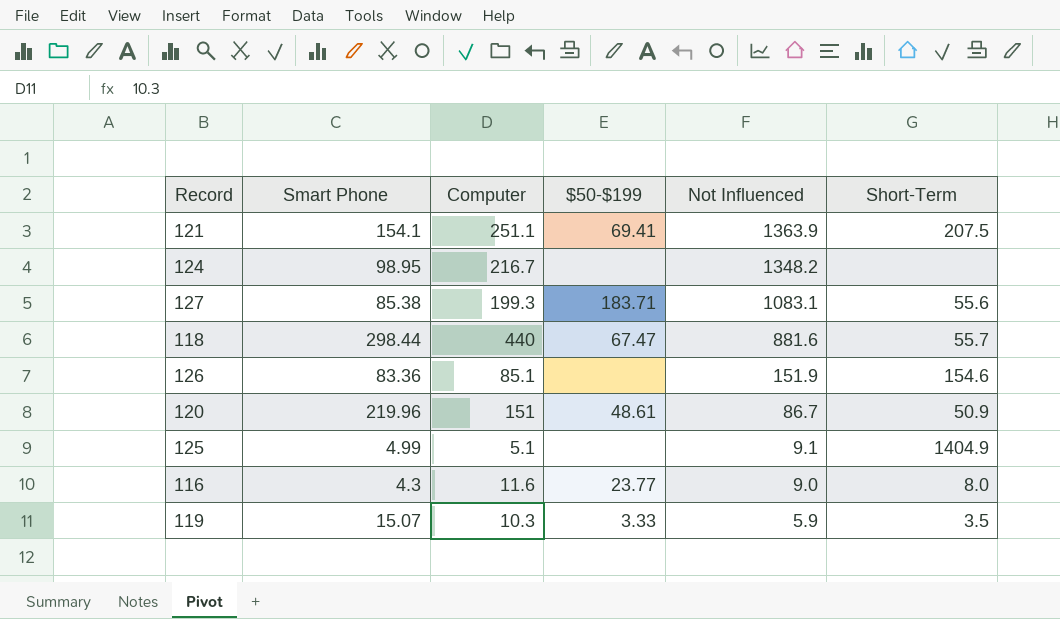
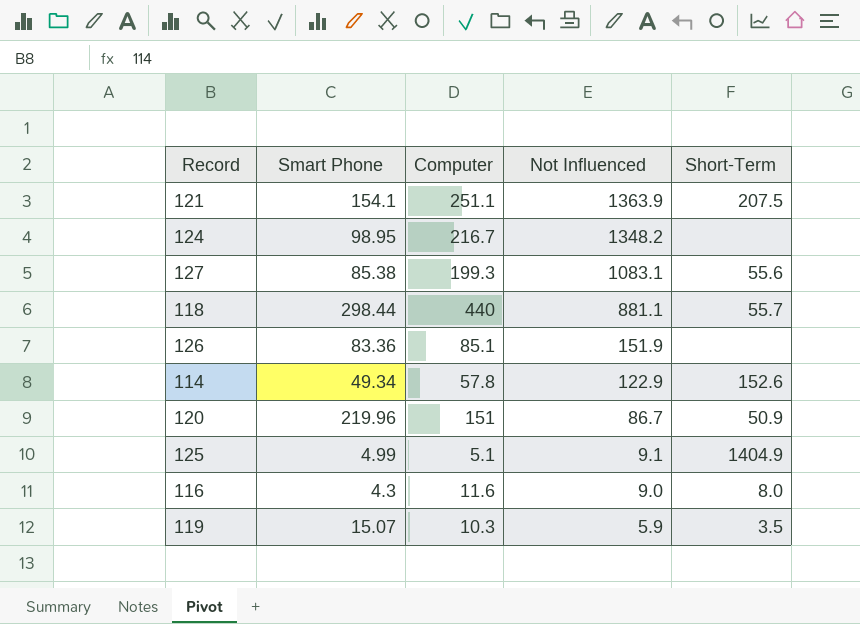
column $50-$199 | position: 4 -> none
118 | Not Influenced: 881.6 -> 881.1
126 | Short-Term: 154.6 -> none
row 114: none -> 49.34 | 57.8 | 122.9 | 152.6

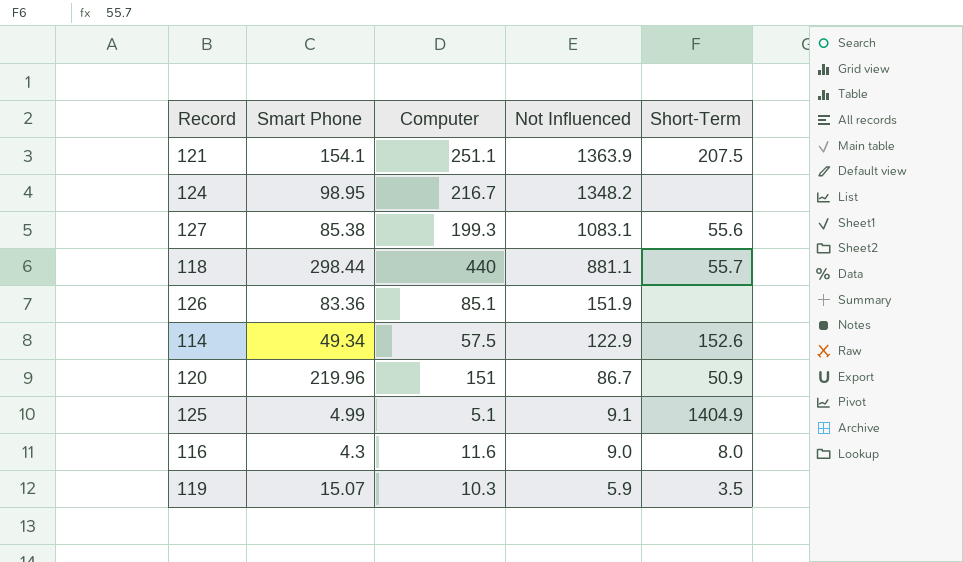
114 | Computer: 57.8 -> 57.5

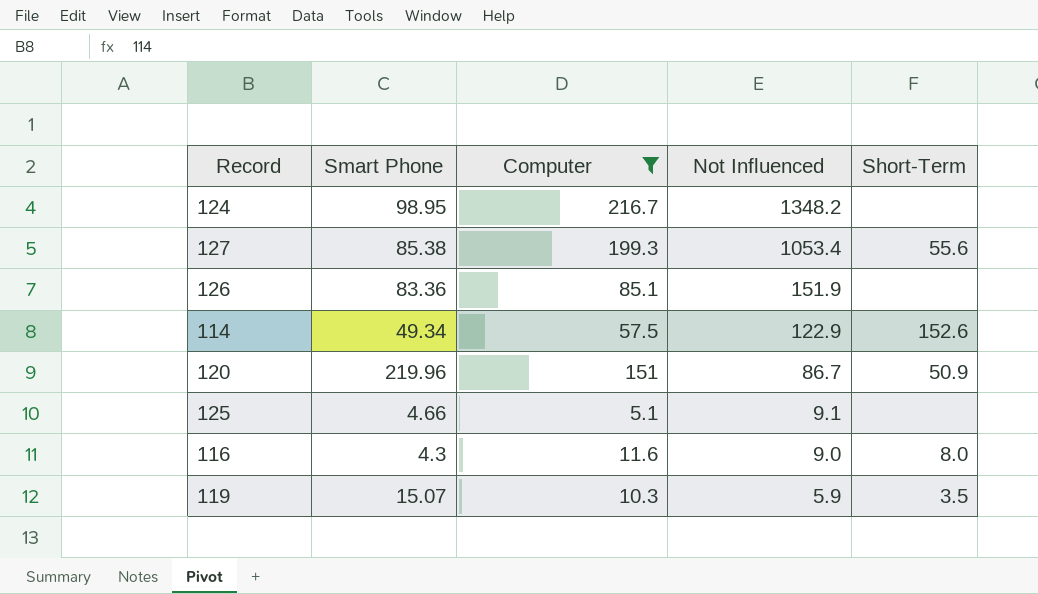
filter: none -> Computer <= 216.7
127 | Not Influenced: 1083.1 -> 1053.4
125 | Smart Phone: 4.99 -> 4.66
125 | Short-Term: 1404.9 -> none

